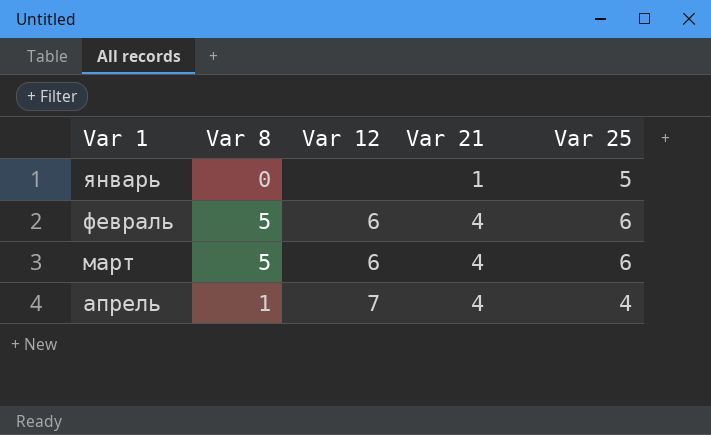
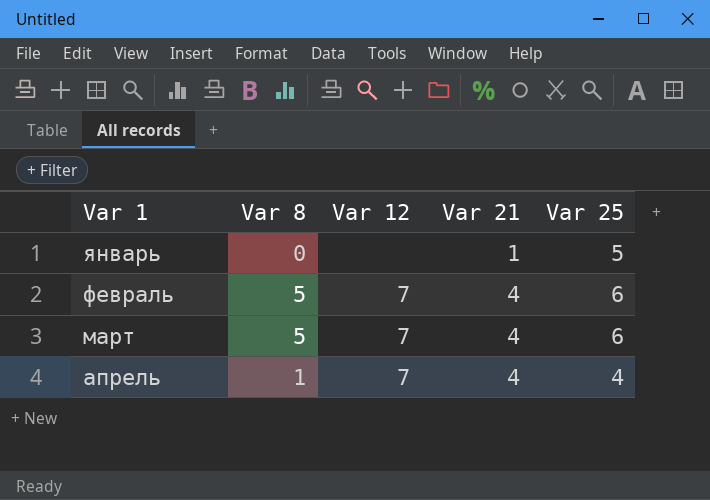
февраль | Var 12: 6 -> 7
март | Var 12: 6 -> 7

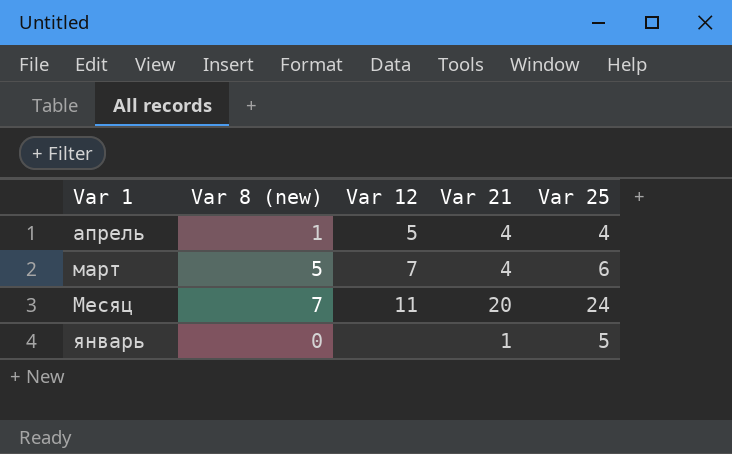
row order: Var 1 descending -> Var 1 ascending
column name: Var 8 -> Var 8 (new)
row февраль: 5 | 7 | 4 | 6 -> none
апрель | Var 12: 7 -> 5
row Месяц: none -> 7 | 11 | 20 | 24

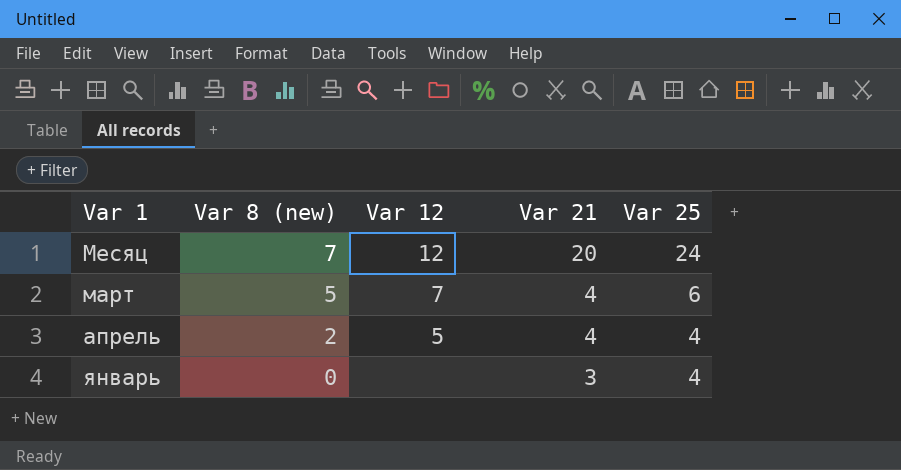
row order: Var 1 ascending -> Var 8 (new) descending
Месяц | Var 12: 11 -> 12
апрель | Var 8 (new): 1 -> 2
январь | Var 21: 1 -> 3
январь | Var 25: 5 -> 4

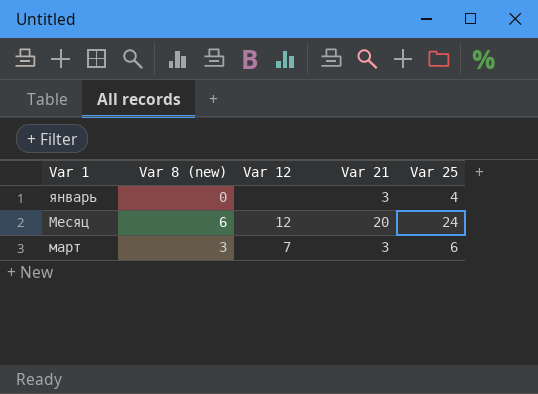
row order: Var 8 (new) descending -> Var 1 descending
row апрель: 2 | 5 | 4 | 4 -> none
Месяц | Var 8 (new): 7 -> 6
март | Var 8 (new): 5 -> 3
март | Var 21: 4 -> 3

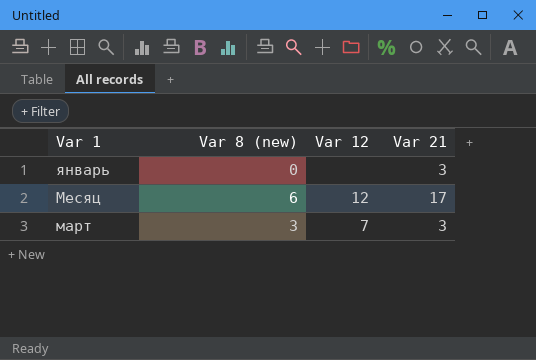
column Var 25 | position: 5 -> none
Месяц | Var 21: 20 -> 17

